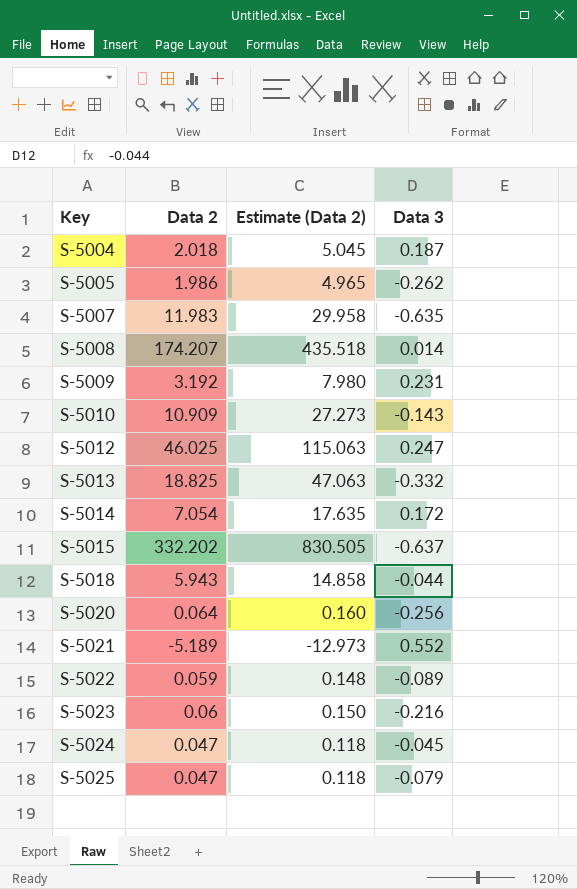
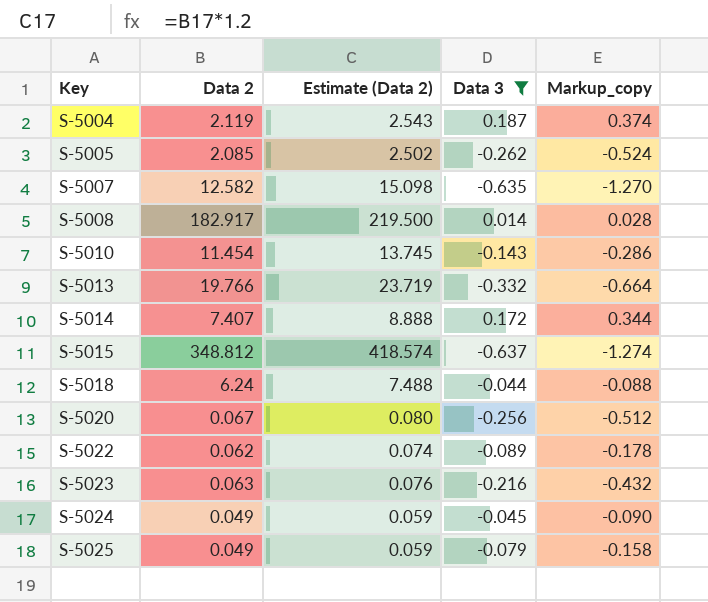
filter: none -> Data 3 <= 0.187
column Estimate (Data 2) | formula: [Data 2] * 2.5 -> [Data 2] * 1.2
column Markup_copy | formula: none -> [Data 3] * 2
S-5004 | Data 2: 2.018 -> 2.119
S-5005 | Data 2: 1.986 -> 2.085
S-5007 | Data 2: 11.983 -> 12.582
S-5008 | Data 2: 174.207 -> 182.917
S-5010 | Data 2: 10.909 -> 11.454
S-5013 | Data 2: 18.825 -> 19.766
S-5014 | Data 2: 7.054 -> 7.407
S-5015 | Data 2: 332.202 -> 348.812
S-5018 | Data 2: 5.943 -> 6.24
S-5020 | Data 2: 0.064 -> 0.067
S-5022 | Data 2: 0.059 -> 0.062
S-5023 | Data 2: 0.06 -> 0.063
S-5024 | Data 2: 0.047 -> 0.049
S-5025 | Data 2: 0.047 -> 0.049

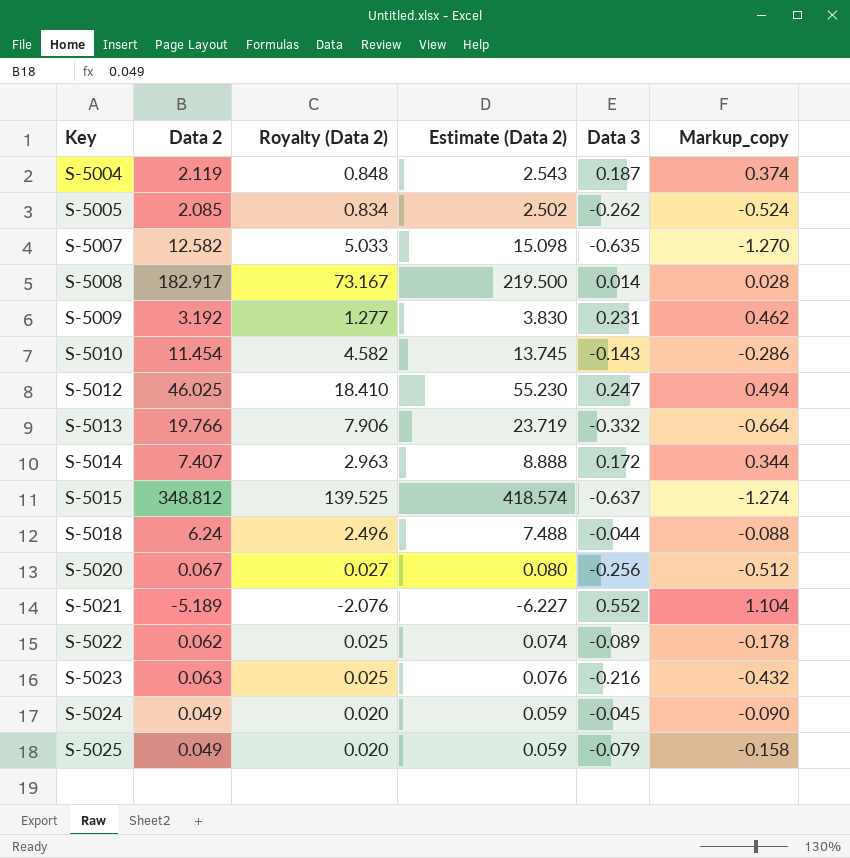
filter: Data 3 <= 0.187 -> none
column Royalty (Data 2) | formula: none -> [Data 2] * 0.4

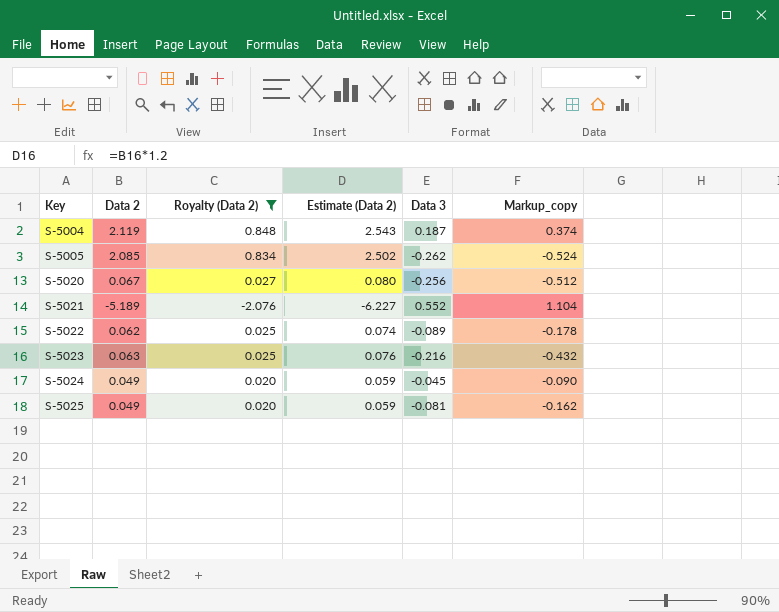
filter: none -> Royalty (Data 2) <= 0.848
S-5025 | Data 3: -0.079 -> -0.081
S-5025 | Markup_copy: -0.158 -> -0.162

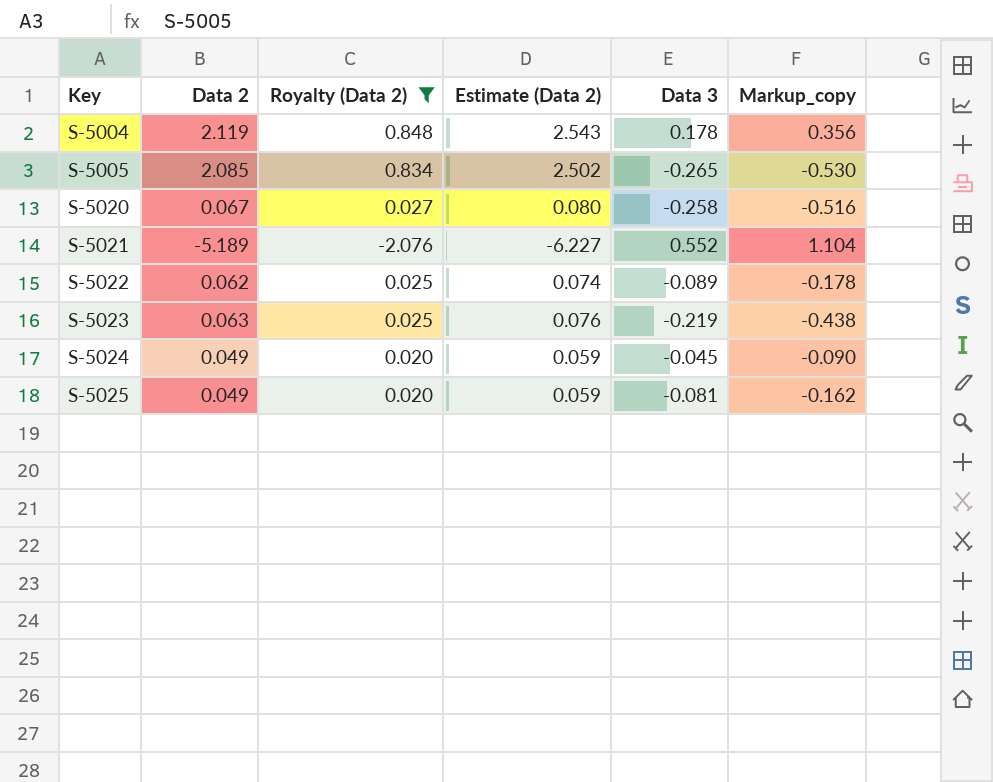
S-5004 | Data 3: 0.187 -> 0.178
S-5004 | Markup_copy: 0.374 -> 0.356
S-5005 | Data 3: -0.262 -> -0.265
S-5005 | Markup_copy: -0.524 -> -0.530
S-5020 | Data 3: -0.256 -> -0.258
S-5020 | Markup_copy: -0.512 -> -0.516
S-5023 | Data 3: -0.216 -> -0.219
S-5023 | Markup_copy: -0.432 -> -0.438

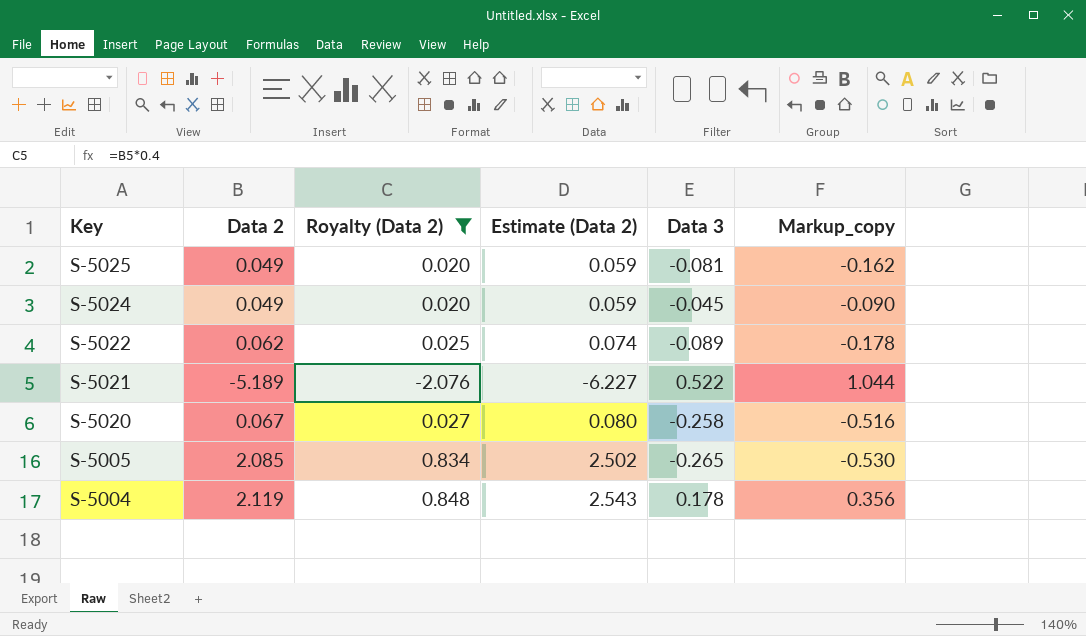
row order: Key ascending -> Key descending
row S-5023: 0.063 | 0.025 | 0.076 | -0.219 | -0.438 -> none
S-5021 | Data 3: 0.552 -> 0.522
S-5021 | Markup_copy: 1.104 -> 1.044

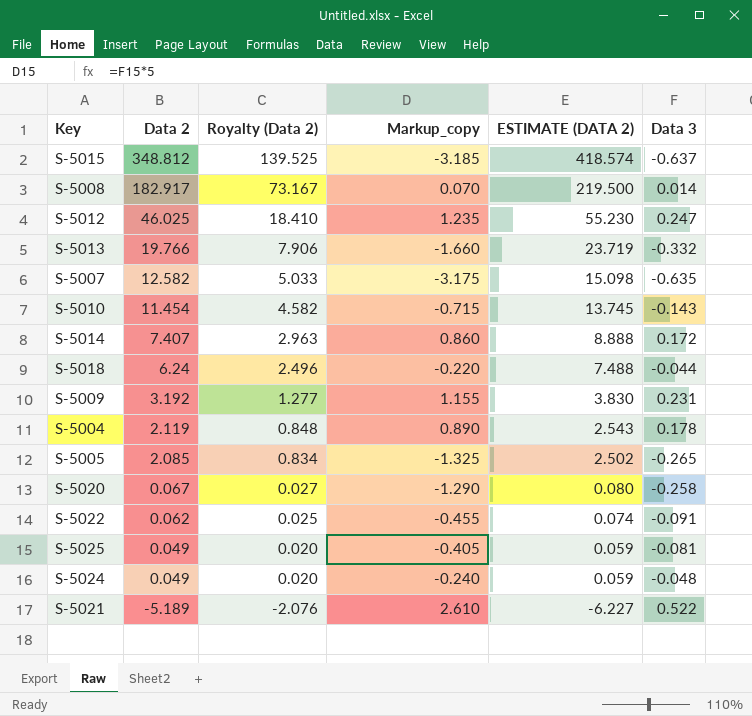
filter: Royalty (Data 2) <= 0.848 -> none
row order: Key descending -> Data 2 descending
column Markup_copy | formula: [Data 3] * 2 -> [Data 3] * 5
column Markup_copy | position: 6 -> 4
column name: Estimate (Data 2) -> ESTIMATE (DATA 2)
S-5022 | Data 3: -0.089 -> -0.091
S-5024 | Data 3: -0.045 -> -0.048

